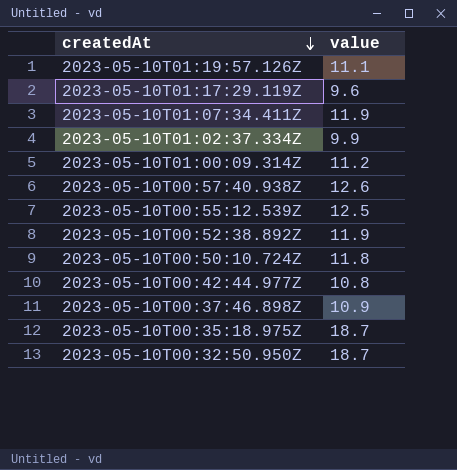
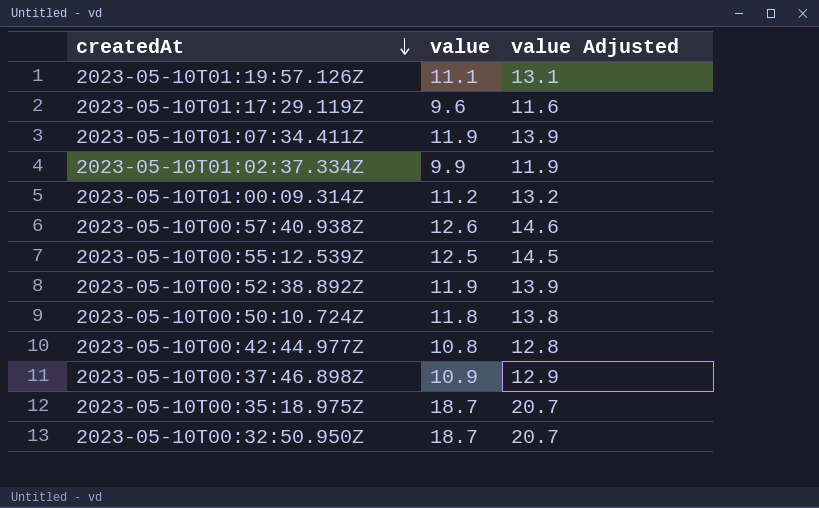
column value Adjusted | formula: none -> [value] + 2

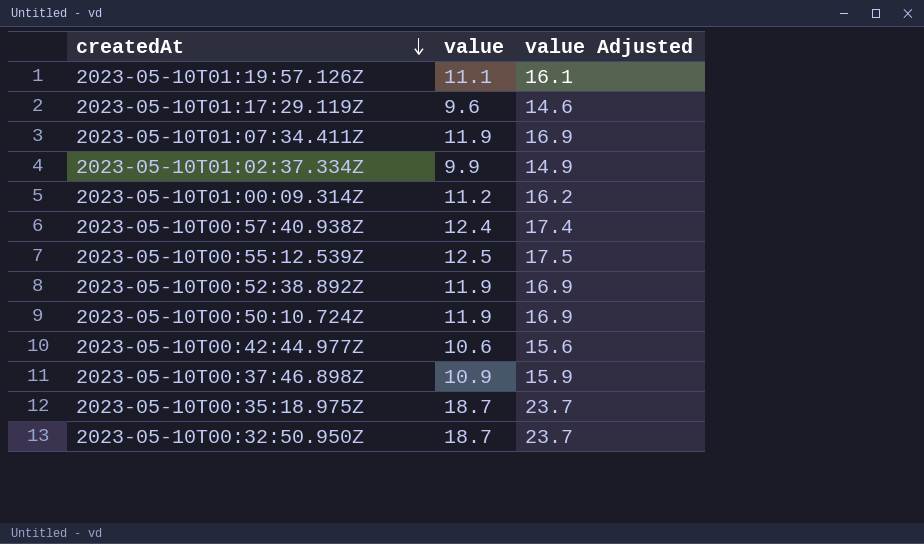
column value Adjusted | formula: [value] + 2 -> [value] + 5
2023-05-10T00:57:40.938Z | value: 12.6 -> 12.4
2023-05-10T00:50:10.724Z | value: 11.8 -> 11.9
2023-05-10T00:42:44.977Z | value: 10.8 -> 10.6

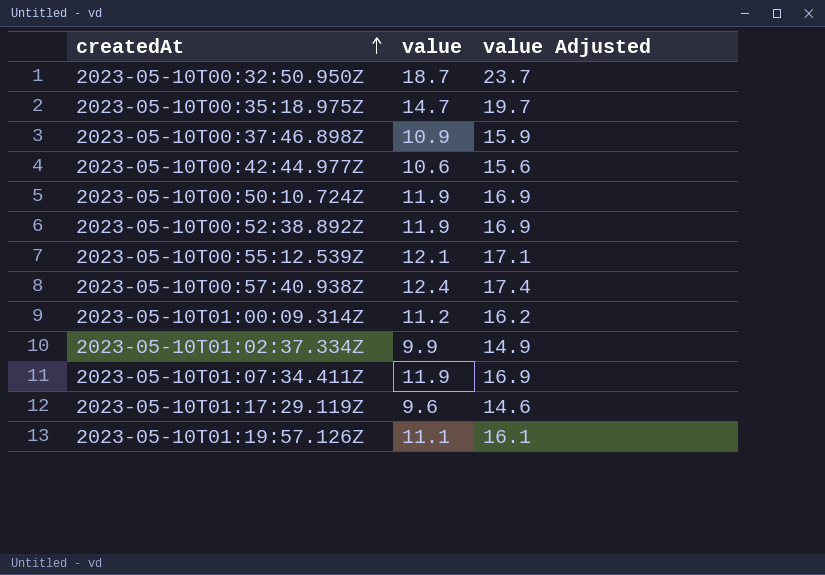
row order: createdAt descending -> createdAt ascending
2023-05-10T00:35:18.975Z | value: 18.7 -> 14.7
2023-05-10T00:35:18.975Z | value Adjusted: 23.7 -> 19.7
2023-05-10T00:55:12.539Z | value: 12.5 -> 12.1
2023-05-10T00:55:12.539Z | value Adjusted: 17.5 -> 17.1

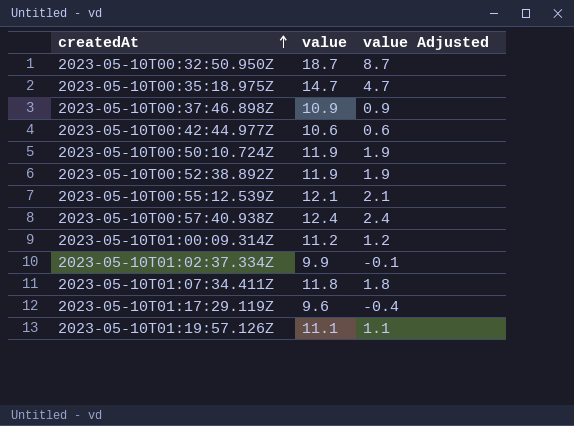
column value Adjusted | formula: [value] + 5 -> [value] - 10
2023-05-10T01:07:34.411Z | value: 11.9 -> 11.8

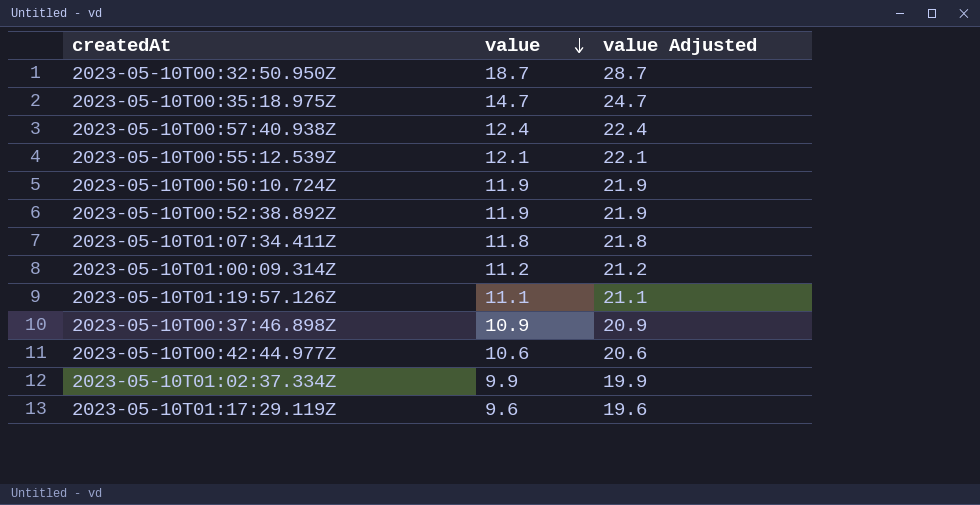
row order: createdAt ascending -> value descending
column value Adjusted | formula: [value] - 10 -> [value] + 10

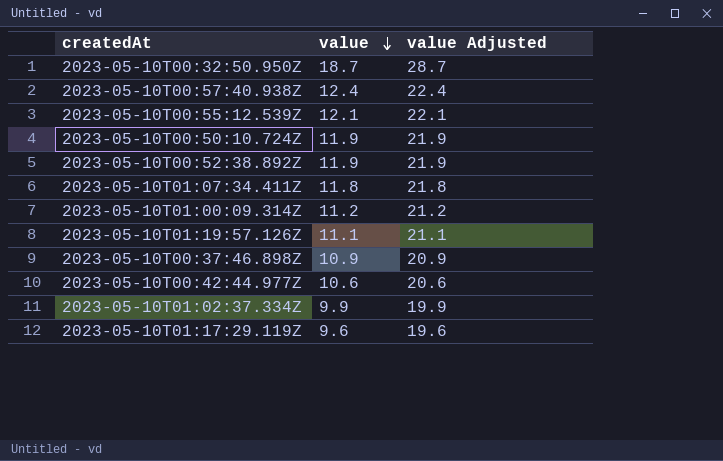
row 2023-05-10T00:35:18.975Z: 14.7 | 24.7 -> none

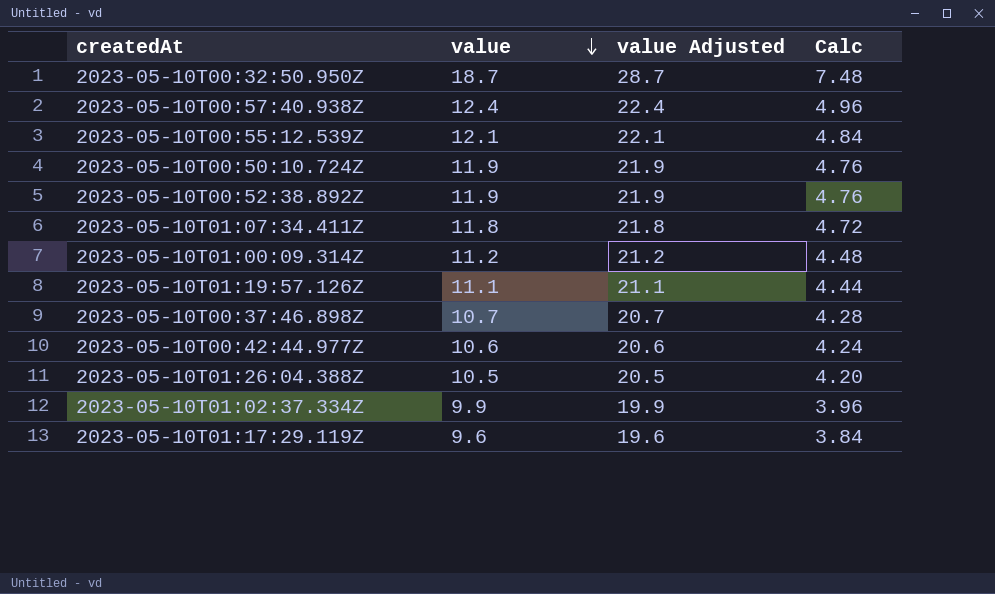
column Calc | formula: none -> [value] * 0.4
2023-05-10T00:37:46.898Z | value: 10.9 -> 10.7
2023-05-10T00:37:46.898Z | value Adjusted: 20.9 -> 20.7
row 2023-05-10T01:26:04.388Z: none -> 10.5 | 20.5 | 4.20

